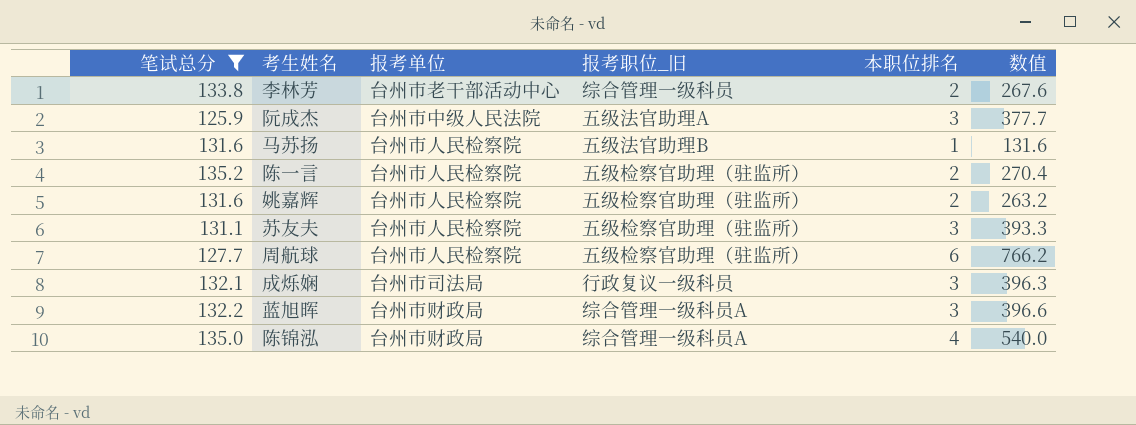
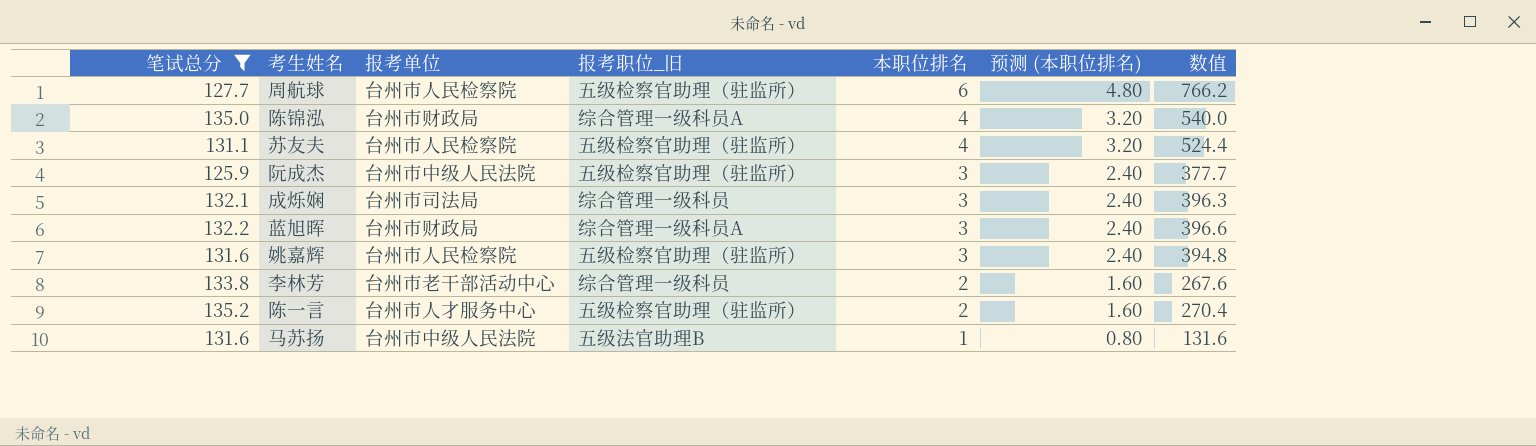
row order: none -> 本职位排名 descending
column 预测 (本职位排名) | formula: none -> [本职位排名] * 0.8
苏友夫 | 本职位排名: 3 -> 4
苏友夫 | 数值: 393.3 -> 524.4
阮成杰 | 报考职位_旧: 五级法官助理A -> 五级检察官助理（驻监所）
成烁娴 | 报考职位_旧: 行政复议一级科员 -> 综合管理一级科员
姚嘉辉 | 本职位排名: 2 -> 3
姚嘉辉 | 数值: 263.2 -> 394.8
陈一言 | 报考单位: 台州市人民检察院 -> 台州市人才服务中心
马苏扬 | 报考单位: 台州市人民检察院 -> 台州市中级人民法院

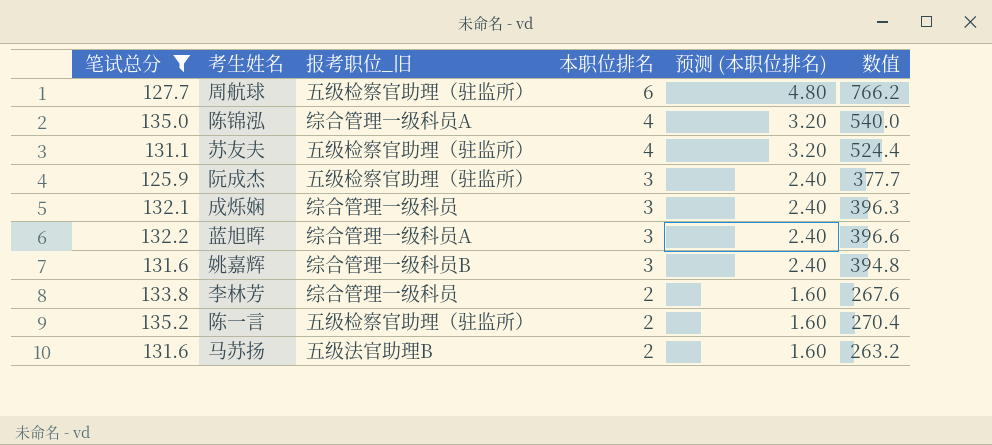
column 报考单位 | position: 3 -> none
姚嘉辉 | 报考职位_旧: 五级检察官助理（驻监所） -> 综合管理一级科员B
马苏扬 | 本职位排名: 1 -> 2
马苏扬 | 预测 (本职位排名): 0.80 -> 1.60
马苏扬 | 数值: 131.6 -> 263.2

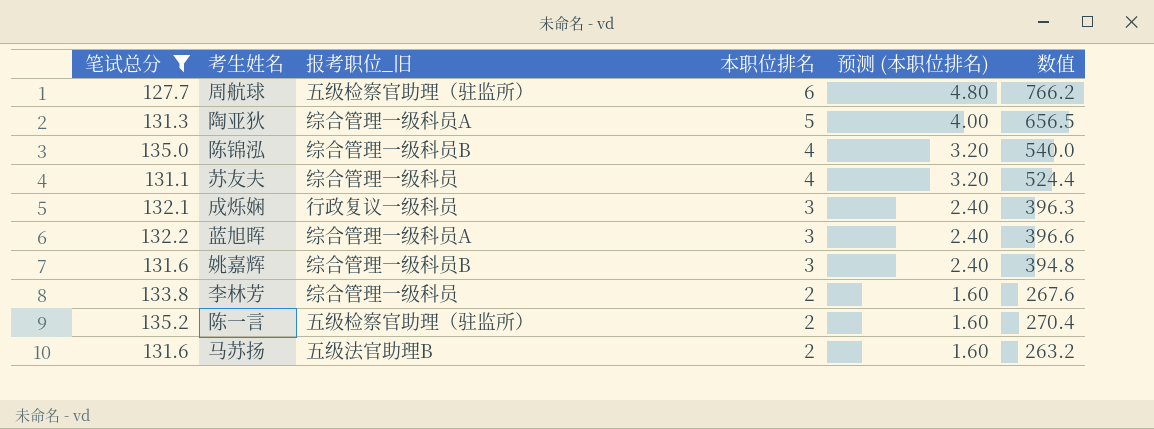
row 阮成杰: 125.9 | 五级检察官助理（驻监所） | 3 | 2.40 | 377.7 -> none
row 陶亚狄: none -> 131.3 | 综合管理一级科员A | 5 | 4.00 | 656.5
陈锦泓 | 报考职位_旧: 综合管理一级科员A -> 综合管理一级科员B
苏友夫 | 报考职位_旧: 五级检察官助理（驻监所） -> 综合管理一级科员
成烁娴 | 报考职位_旧: 综合管理一级科员 -> 行政复议一级科员

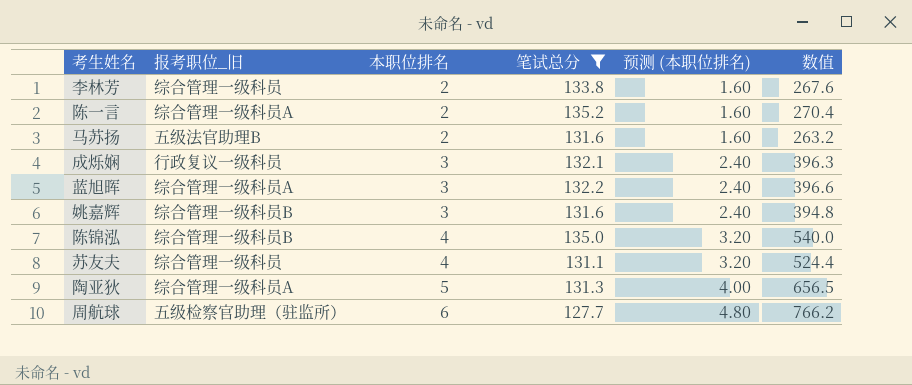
row order: 本职位排名 descending -> 本职位排名 ascending
column 笔试总分 | position: 1 -> 4
陈一言 | 报考职位_旧: 五级检察官助理（驻监所） -> 综合管理一级科员A

